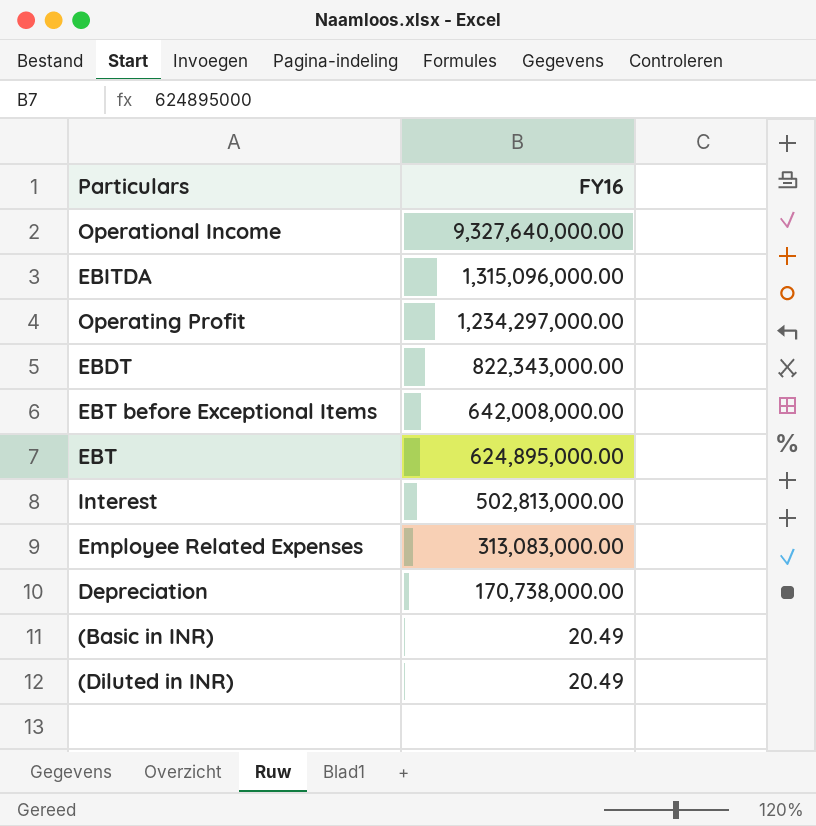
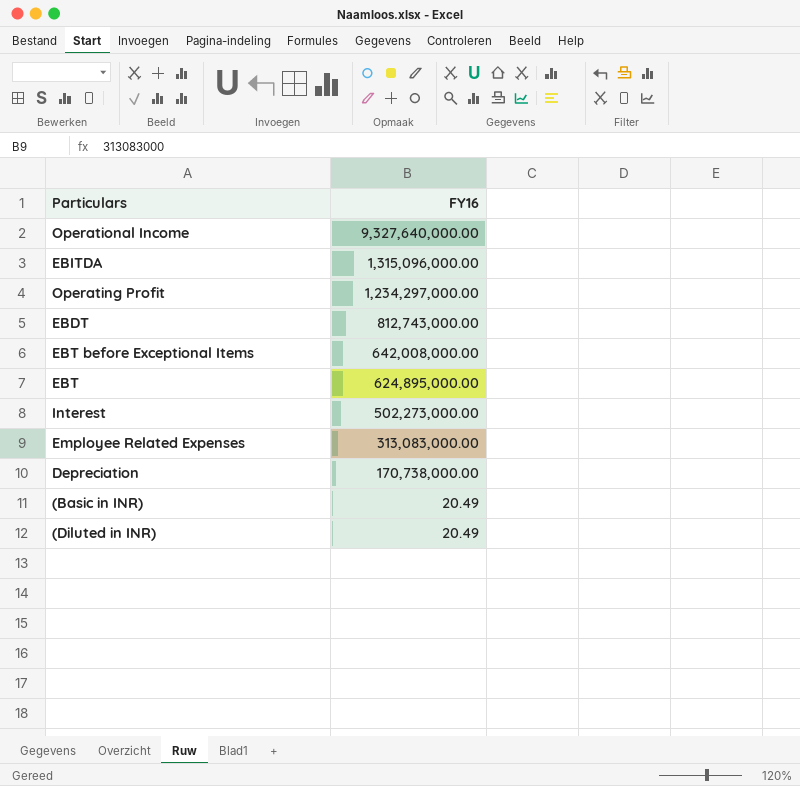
EBDT | FY16: 822,343,000.00 -> 812,743,000.00
Interest | FY16: 502,813,000.00 -> 502,273,000.00

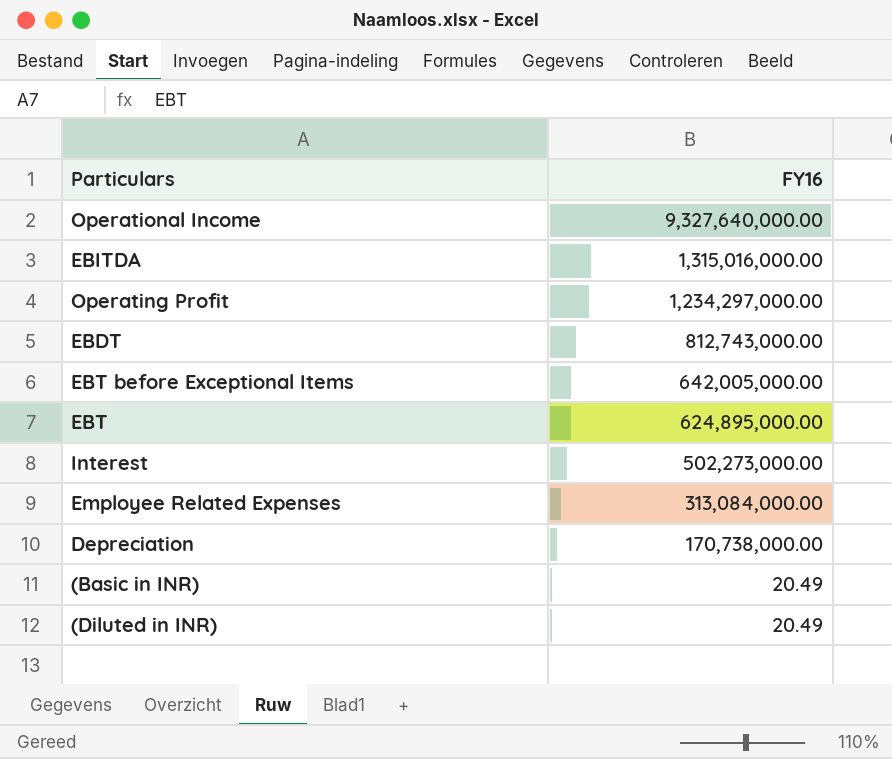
EBITDA | FY16: 1,315,096,000.00 -> 1,315,016,000.00
EBT before Exceptional Items | FY16: 642,008,000.00 -> 642,005,000.00
Employee Related Expenses | FY16: 313,083,000.00 -> 313,084,000.00

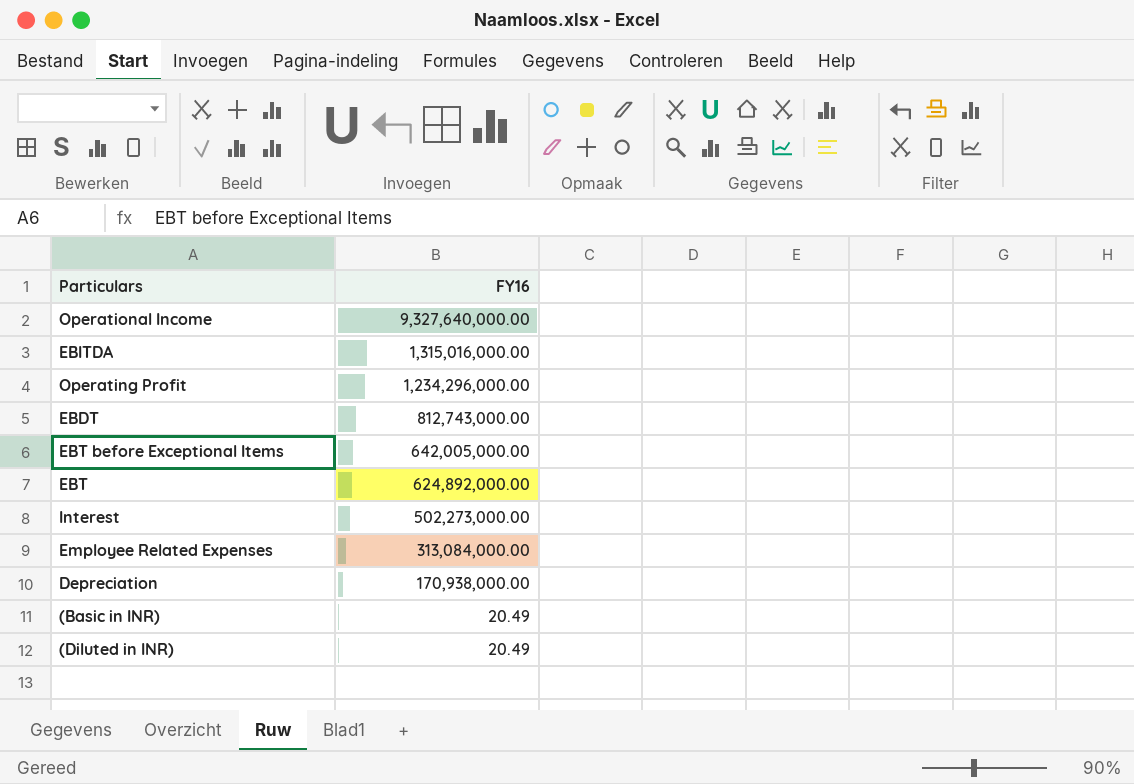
Operating Profit | FY16: 1,234,297,000.00 -> 1,234,296,000.00
EBT | FY16: 624,895,000.00 -> 624,892,000.00
Depreciation | FY16: 170,738,000.00 -> 170,938,000.00

